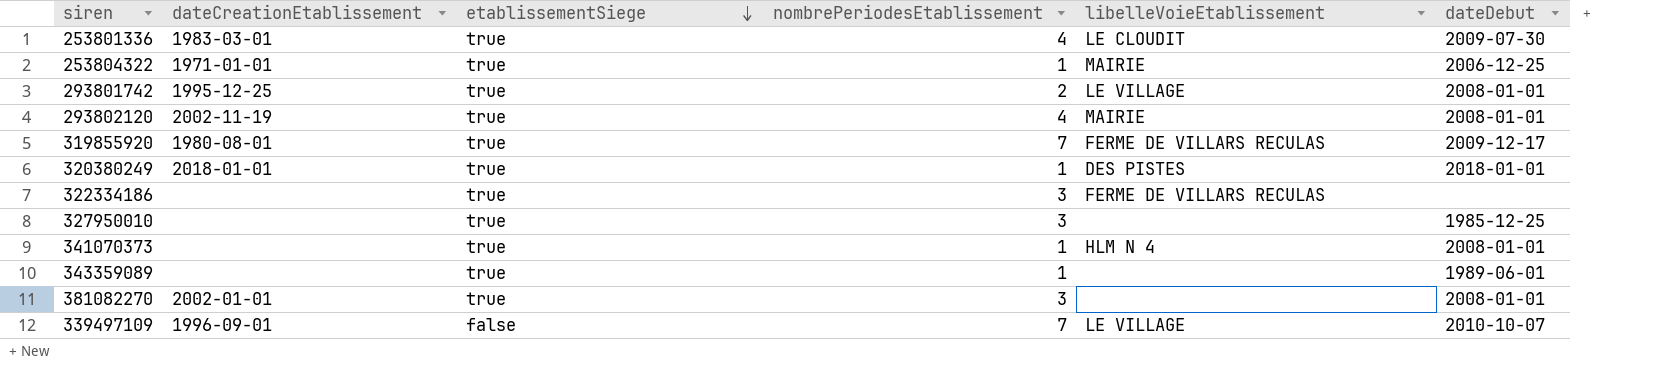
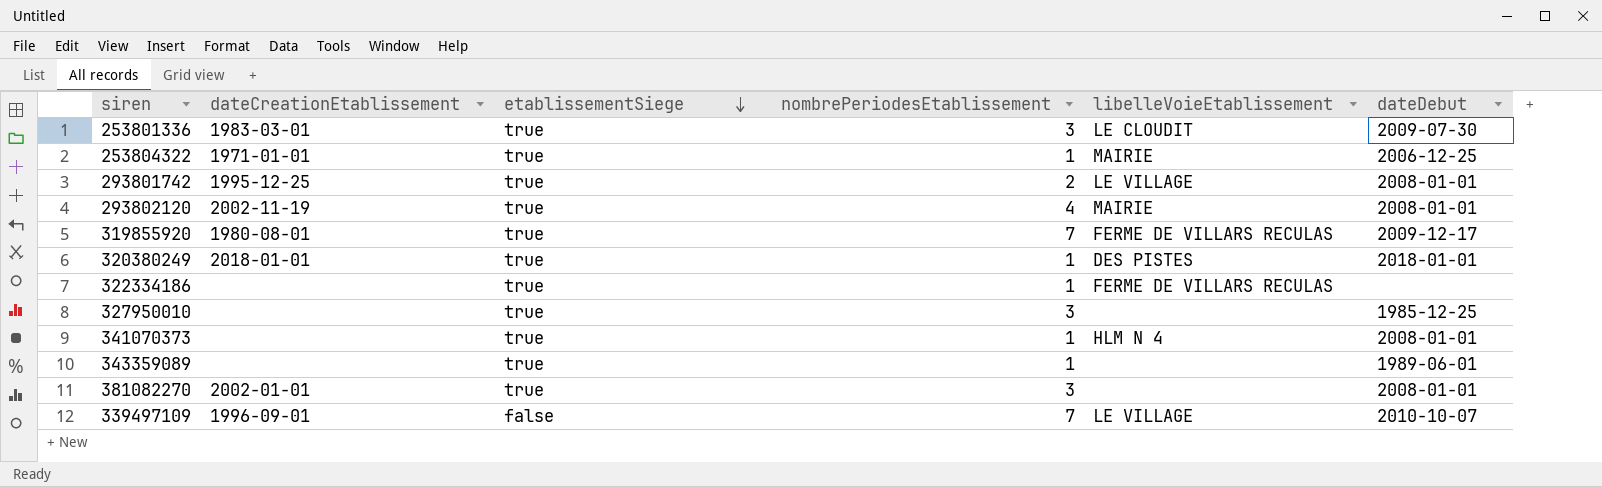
253801336 | nombrePeriodesEtablissement: 4 -> 3
322334186 | nombrePeriodesEtablissement: 3 -> 1

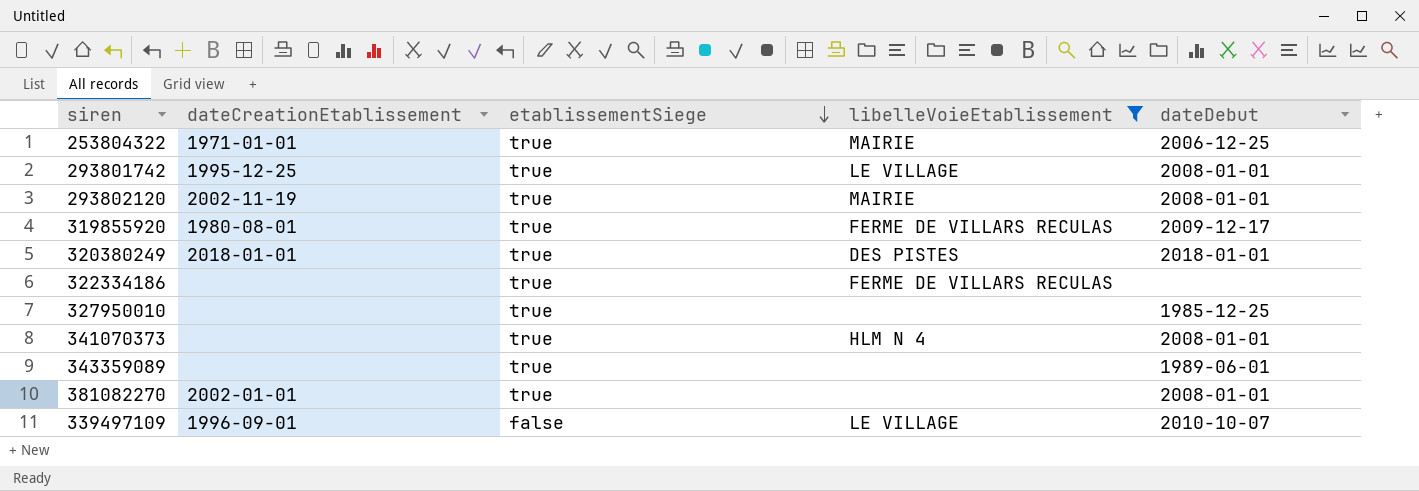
filter: none -> libelleVoieEtablissement != LE CLOUDIT
column nombrePeriodesEtablissement | position: 4 -> none

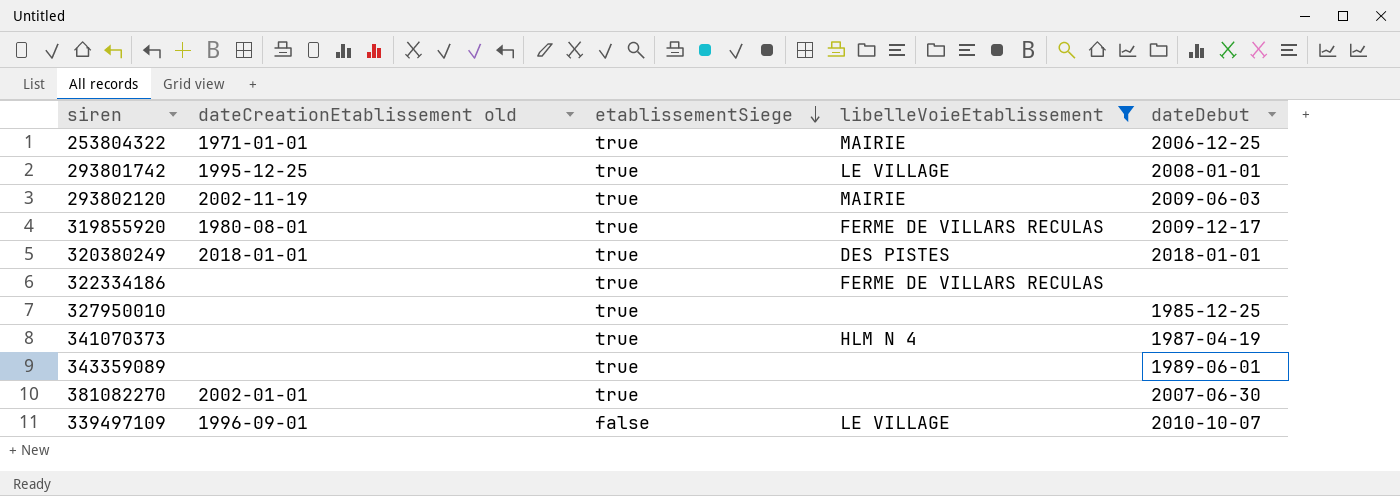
column name: dateCreationEtablissement -> dateCreationEtablissement old
293802120 | dateDebut: 2008-01-01 -> 2009-06-03
341070373 | dateDebut: 2008-01-01 -> 1987-04-19
381082270 | dateDebut: 2008-01-01 -> 2007-06-30

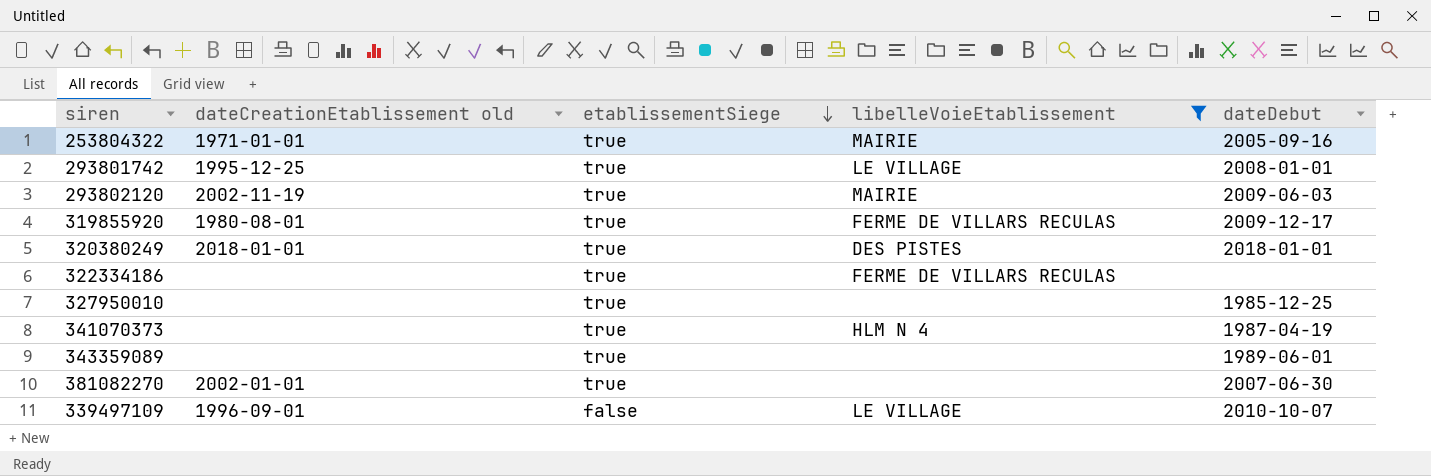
253804322 | dateDebut: 2006-12-25 -> 2005-09-16

